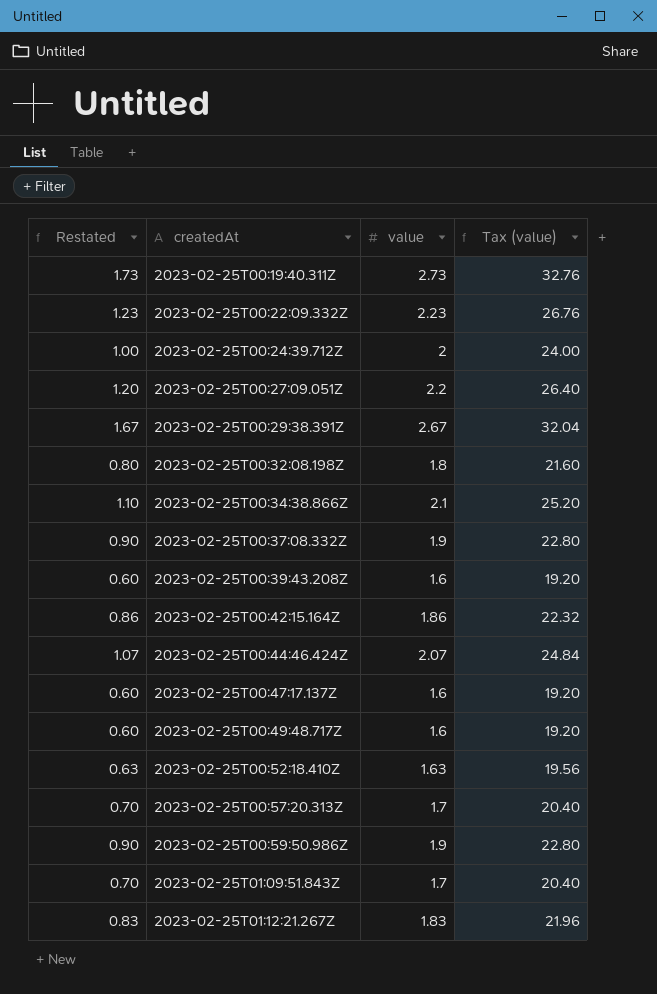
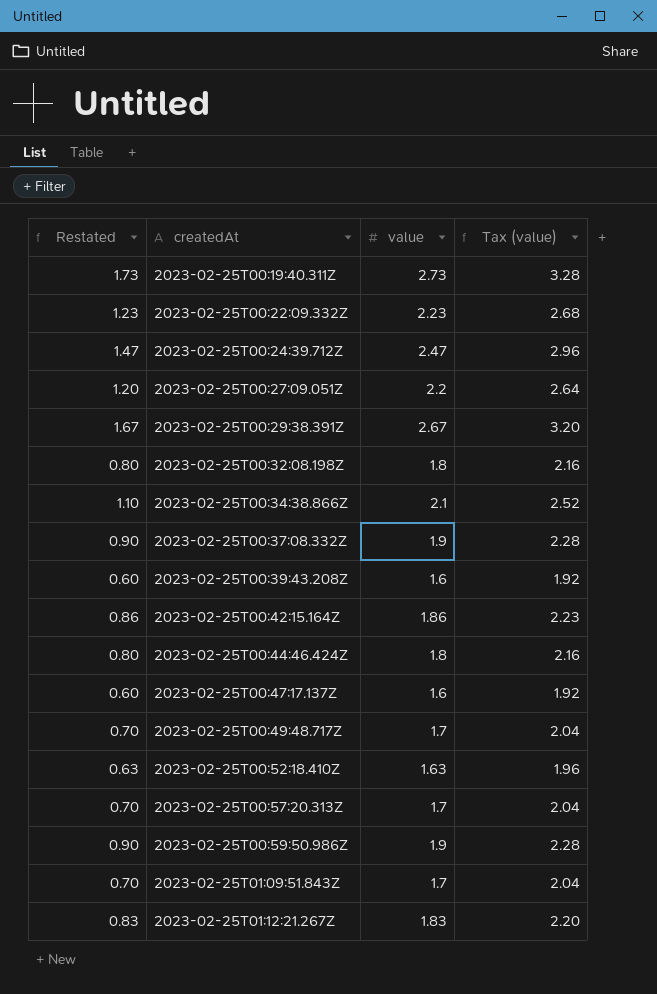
column Tax (value) | formula: [value] * 12 -> [value] * 1.2
2023-02-25T00:24:39.712Z | Restated: 1.00 -> 1.47
2023-02-25T00:24:39.712Z | value: 2 -> 2.47
2023-02-25T00:44:46.424Z | Restated: 1.07 -> 0.80
2023-02-25T00:44:46.424Z | value: 2.07 -> 1.8
2023-02-25T00:49:48.717Z | Restated: 0.60 -> 0.70
2023-02-25T00:49:48.717Z | value: 1.6 -> 1.7

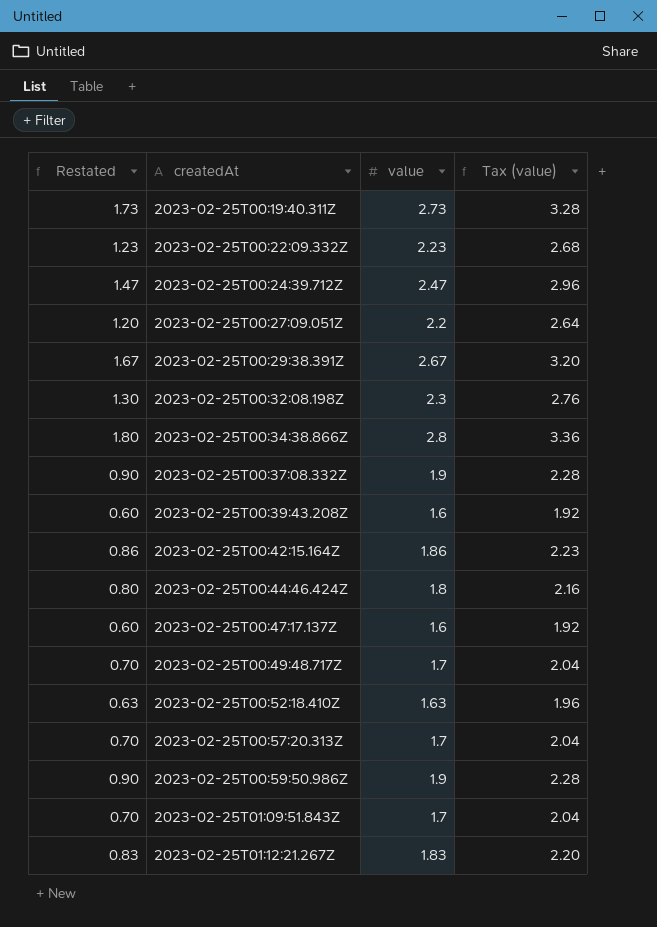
2023-02-25T00:32:08.198Z | Restated: 0.80 -> 1.30
2023-02-25T00:32:08.198Z | value: 1.8 -> 2.3
2023-02-25T00:32:08.198Z | Tax (value): 2.16 -> 2.76
2023-02-25T00:34:38.866Z | Restated: 1.10 -> 1.80
2023-02-25T00:34:38.866Z | value: 2.1 -> 2.8
2023-02-25T00:34:38.866Z | Tax (value): 2.52 -> 3.36

